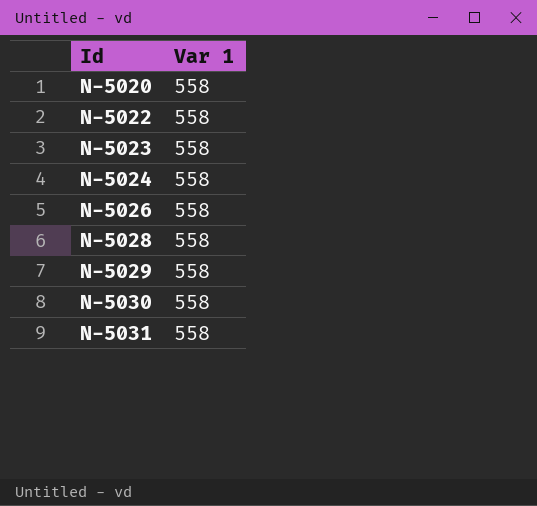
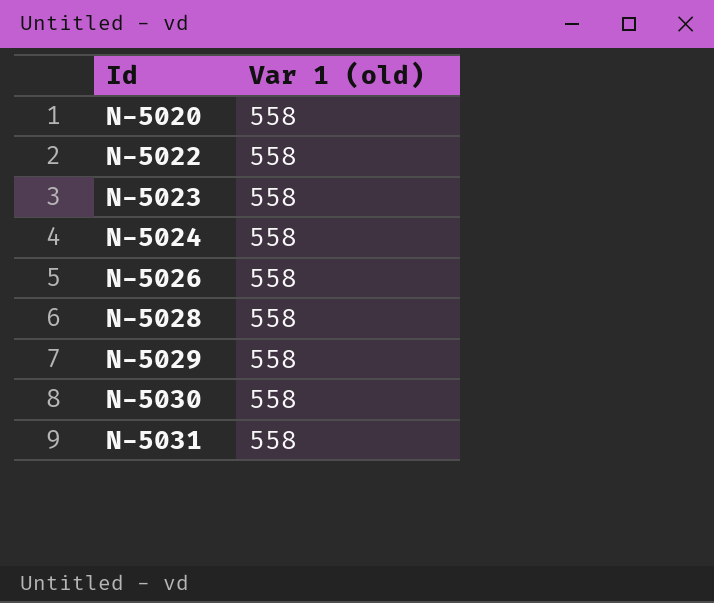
column name: Var 1 -> Var 1 (old)

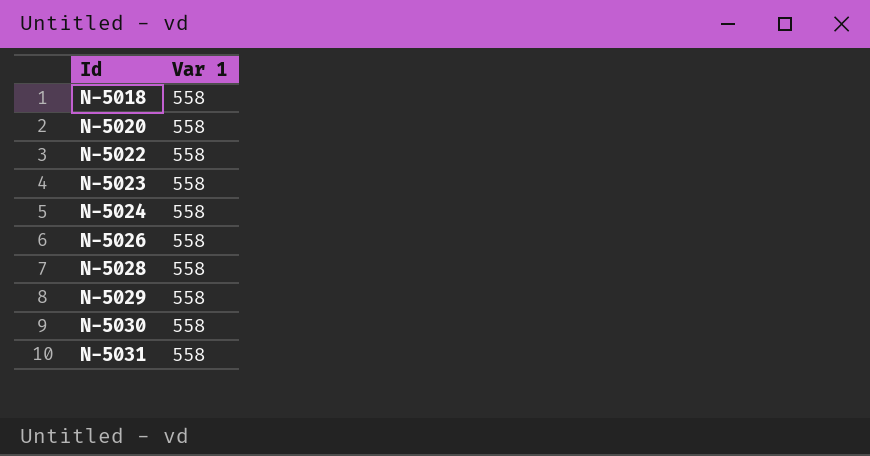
column name: Var 1 (old) -> Var 1
row N-5018: none -> 558

